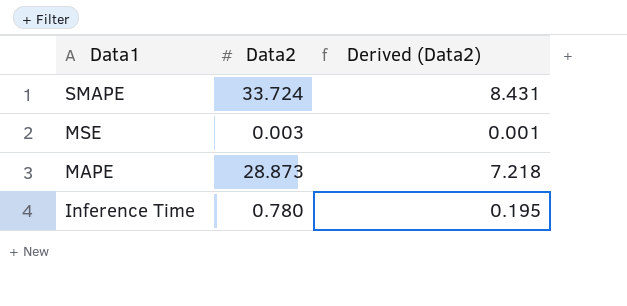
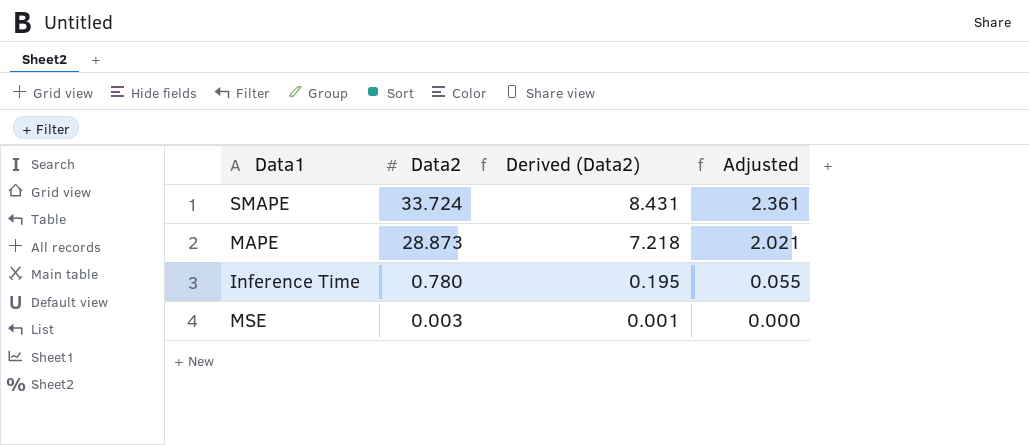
row order: Data1 descending -> Data2 descending
column Adjusted | formula: none -> [Data2] * 0.07

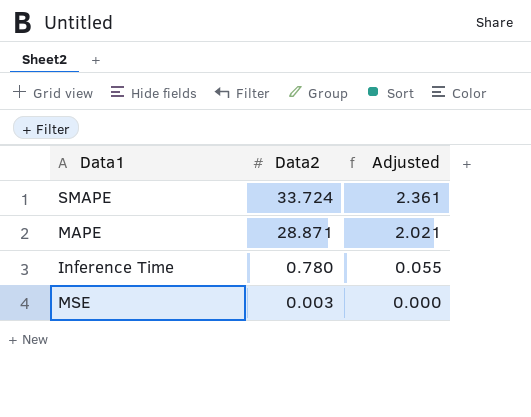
column Derived (Data2) | formula: [Data2] * 0.25 -> none
MAPE | Data2: 28.873 -> 28.871

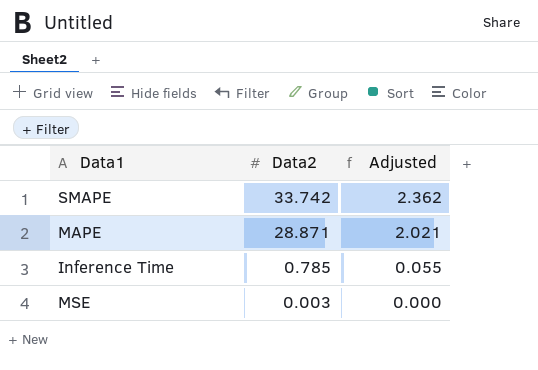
SMAPE | Data2: 33.724 -> 33.742
SMAPE | Adjusted: 2.361 -> 2.362
Inference Time | Data2: 0.780 -> 0.785

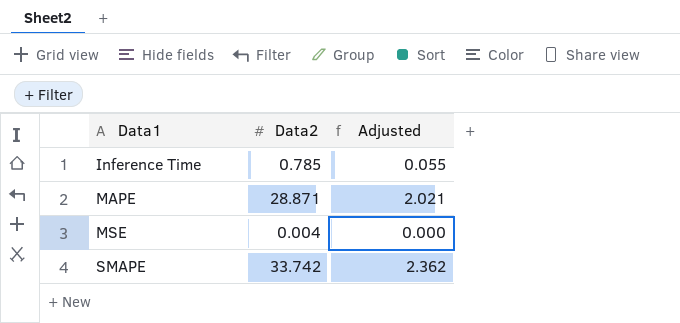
row order: Data2 descending -> Data1 ascending
MSE | Data2: 0.003 -> 0.004

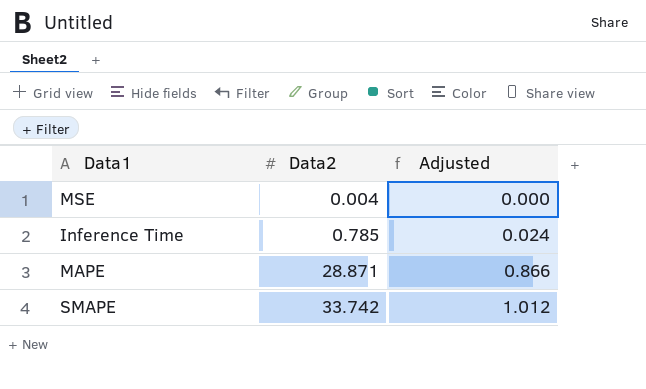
row order: Data1 ascending -> Data2 ascending
column Adjusted | formula: [Data2] * 0.07 -> [Data2] * 0.03

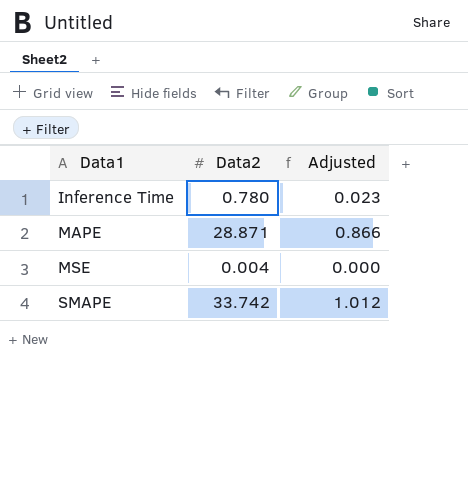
row order: Data2 ascending -> Data1 ascending
Inference Time | Data2: 0.785 -> 0.780
Inference Time | Adjusted: 0.024 -> 0.023

